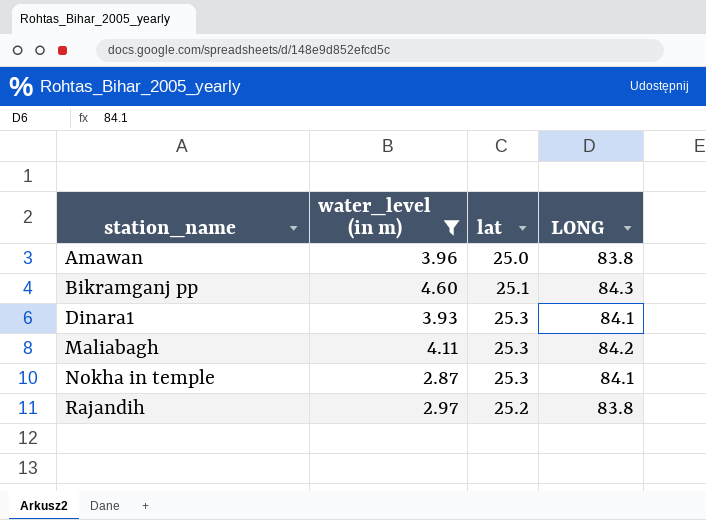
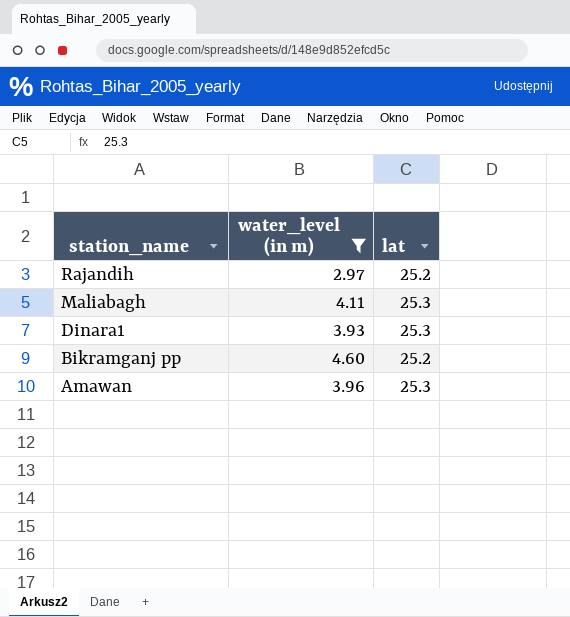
row order: station_name ascending -> station_name descending
column LONG | position: 4 -> none
row Nokha in temple: 2.87 | 25.3 | 84.1 -> none
Bikramganj pp | lat: 25.1 -> 25.2
Amawan | lat: 25.0 -> 25.3

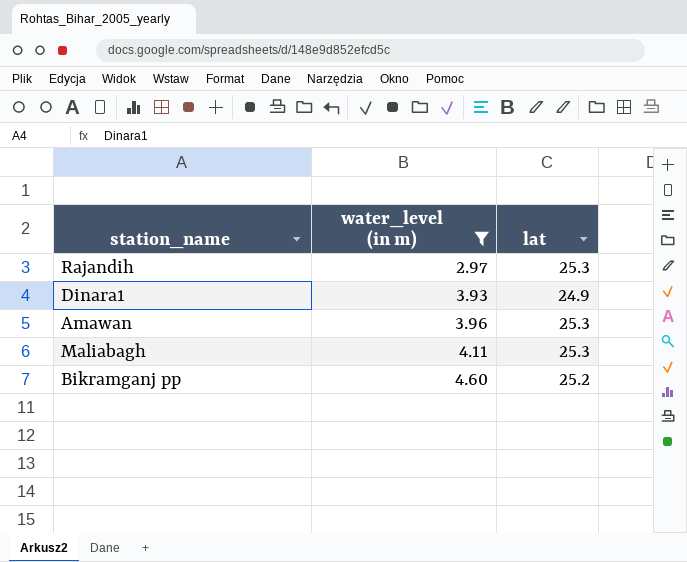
row order: station_name descending -> water_level (in m) ascending
Rajandih | lat: 25.2 -> 25.3
Dinara1 | lat: 25.3 -> 24.9

